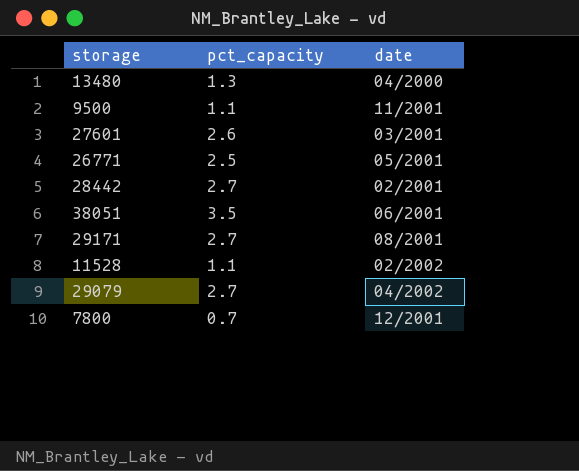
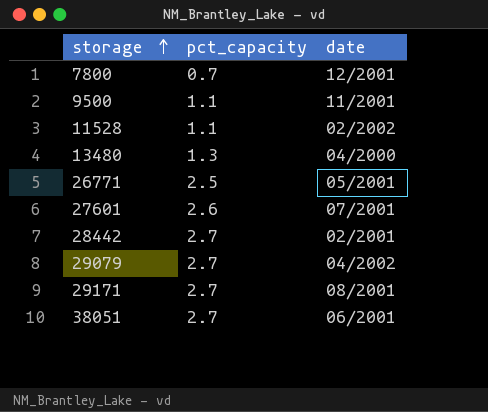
row order: none -> storage ascending
27601 | date: 03/2001 -> 07/2001
38051 | pct_capacity: 3.5 -> 2.7

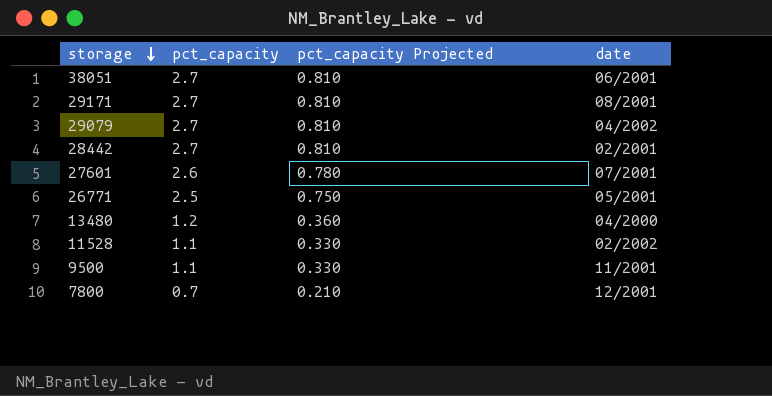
row order: storage ascending -> storage descending
column pct_capacity Projected | formula: none -> [pct_capacity] * 0.3
13480 | pct_capacity: 1.3 -> 1.2

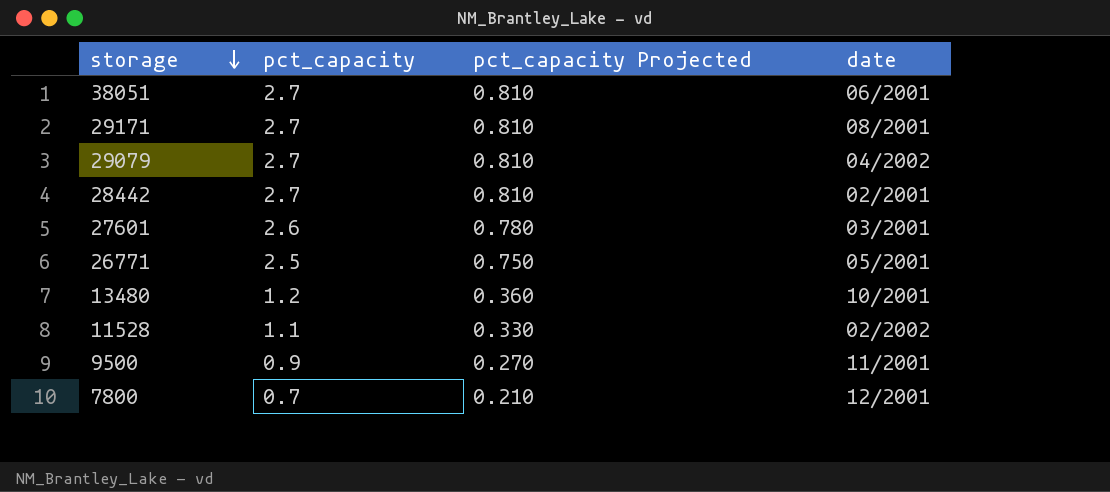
27601 | date: 07/2001 -> 03/2001
13480 | date: 04/2000 -> 10/2001
9500 | pct_capacity: 1.1 -> 0.9
9500 | pct_capacity Projected: 0.330 -> 0.270

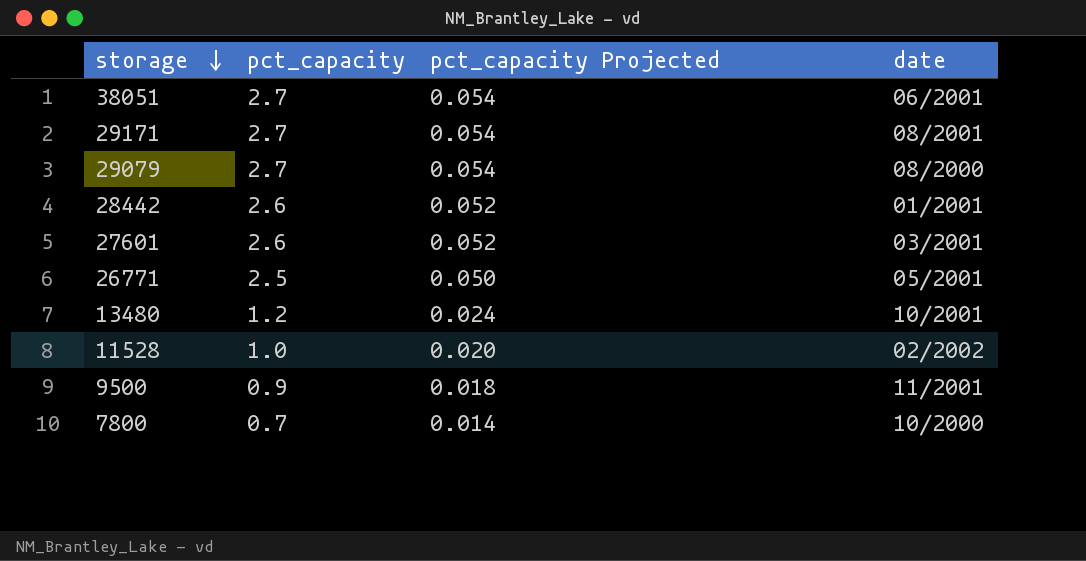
column pct_capacity Projected | formula: [pct_capacity] * 0.3 -> [pct_capacity] * 0.02
29079 | date: 04/2002 -> 08/2000
28442 | pct_capacity: 2.7 -> 2.6
28442 | date: 02/2001 -> 01/2001
11528 | pct_capacity: 1.1 -> 1.0
7800 | date: 12/2001 -> 10/2000

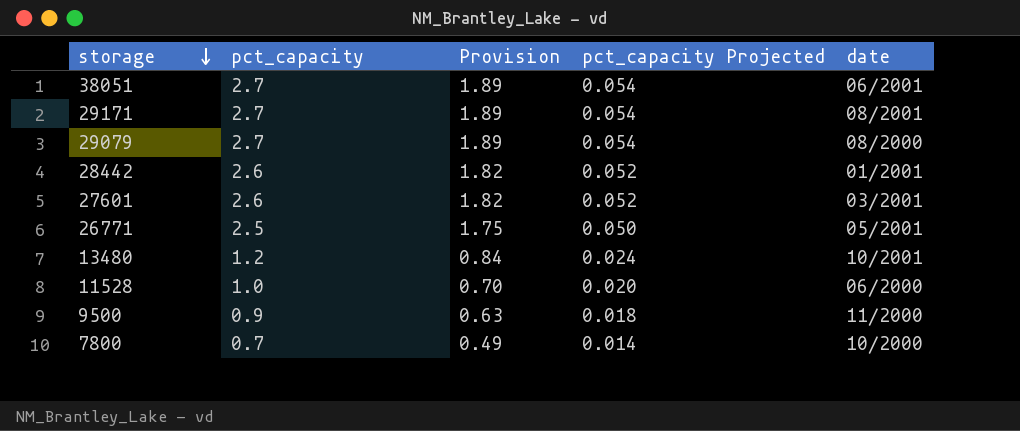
column Provision | formula: none -> [pct_capacity] * 0.7
11528 | date: 02/2002 -> 06/2000
9500 | date: 11/2001 -> 11/2000

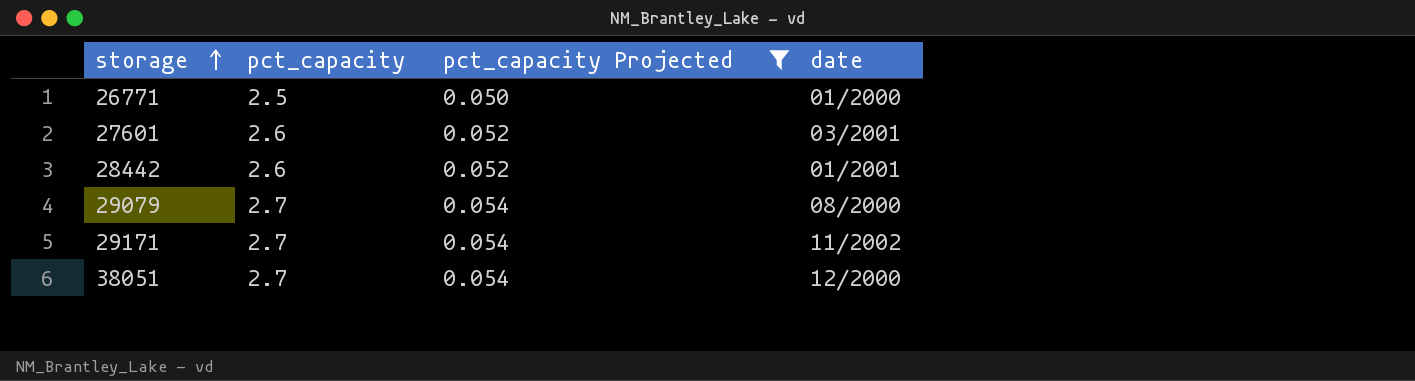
filter: none -> pct_capacity Projected >= 0.050
row order: storage descending -> storage ascending
column Provision | formula: [pct_capacity] * 0.7 -> none
26771 | date: 05/2001 -> 01/2000
29171 | date: 08/2001 -> 11/2002
38051 | date: 06/2001 -> 12/2000

